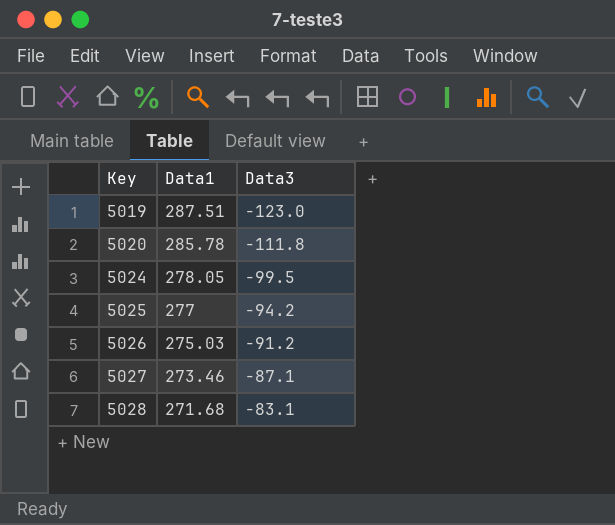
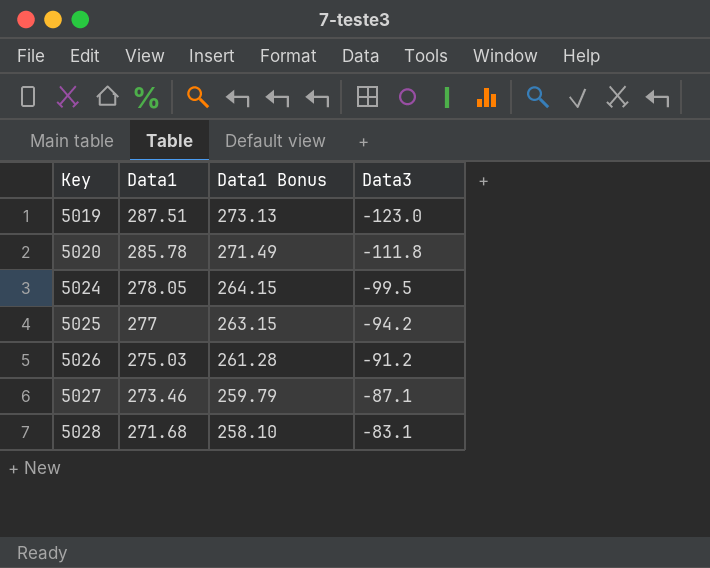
column Data1 Bonus | formula: none -> [Data1] * 0.95

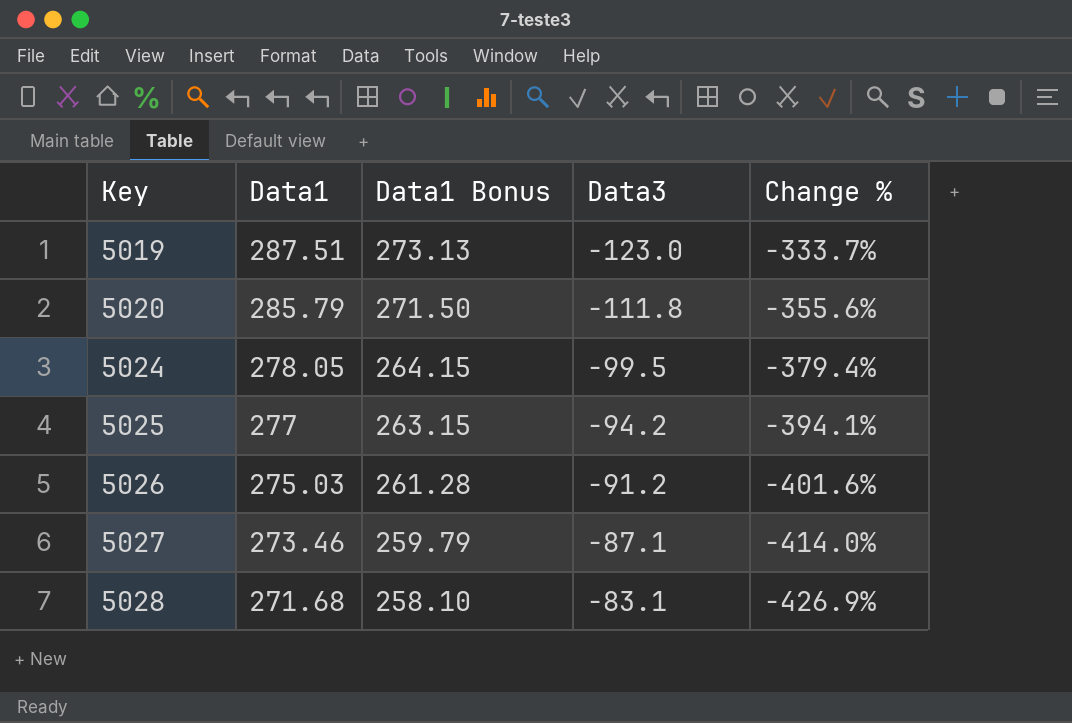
column Change % | formula: none -> ([Data1] - [Data3]) / [Data3]
5020 | Data1: 285.78 -> 285.79
5020 | Data1 Bonus: 271.49 -> 271.50

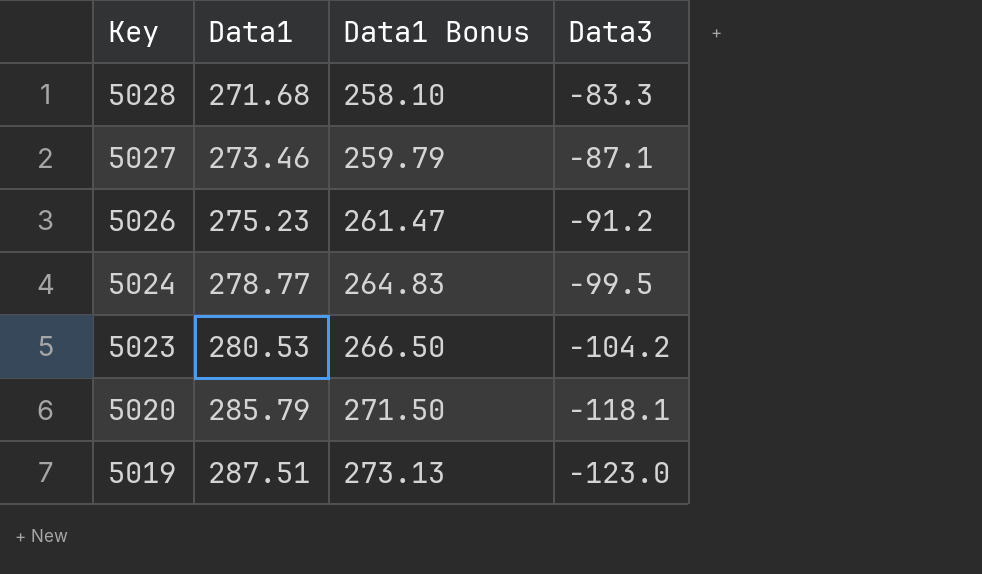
row order: Key ascending -> Key descending
column Change % | formula: ([Data1] - [Data3]) / [Data3] -> none
row 5025: 277 | 263.15 | -94.2 | -394.1% -> none
5028 | Data3: -83.1 -> -83.3
5026 | Data1: 275.03 -> 275.23
5026 | Data1 Bonus: 261.28 -> 261.47
5024 | Data1: 278.05 -> 278.77
5024 | Data1 Bonus: 264.15 -> 264.83
row 5023: none -> 280.53 | 266.50 | -104.2
5020 | Data3: -111.8 -> -118.1

